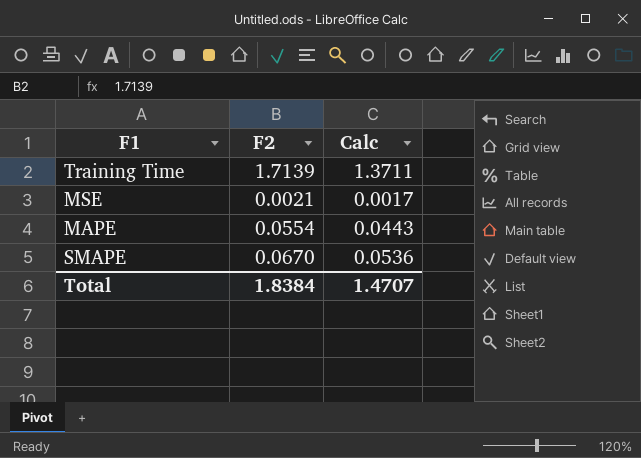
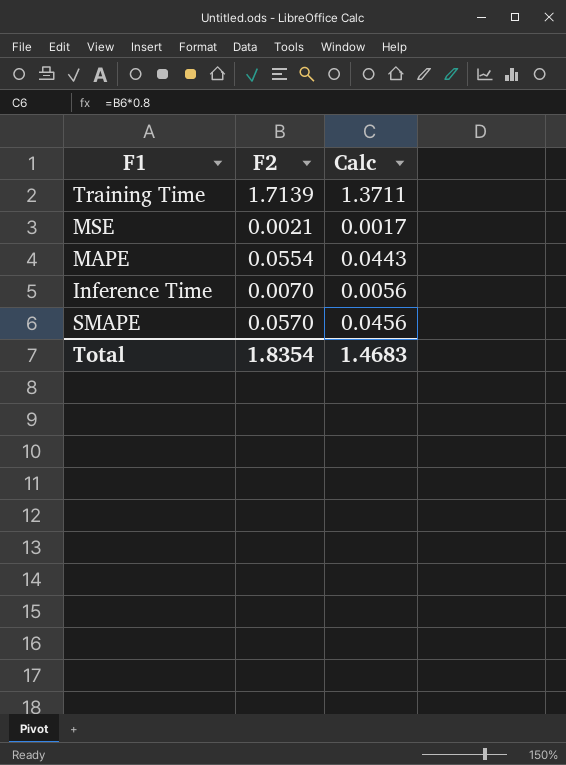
row Inference Time: none -> 0.0070 | 0.0056
SMAPE | F2: 0.0670 -> 0.0570
SMAPE | Calc: 0.0536 -> 0.0456
Total | F2: 1.8384 -> 1.8354
Total | Calc: 1.4707 -> 1.4683

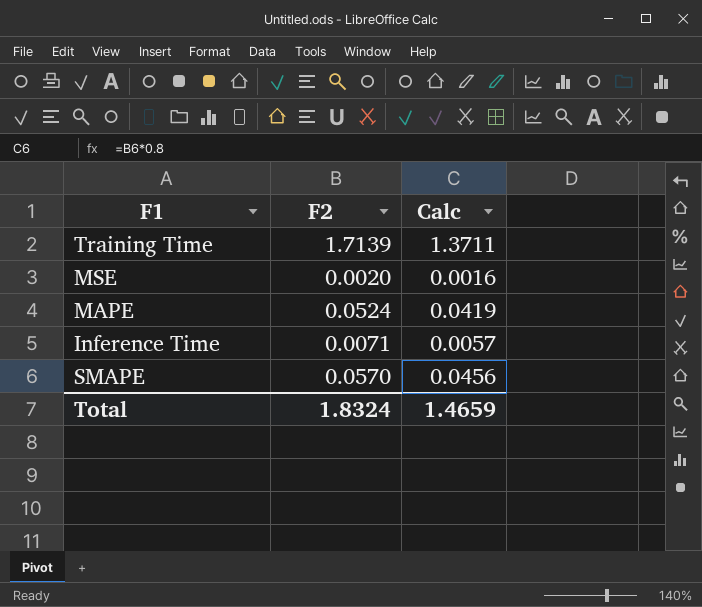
MSE | F2: 0.0021 -> 0.0020
MSE | Calc: 0.0017 -> 0.0016
MAPE | F2: 0.0554 -> 0.0524
MAPE | Calc: 0.0443 -> 0.0419
Inference Time | F2: 0.0070 -> 0.0071
Inference Time | Calc: 0.0056 -> 0.0057
Total | F2: 1.8354 -> 1.8324
Total | Calc: 1.4683 -> 1.4659

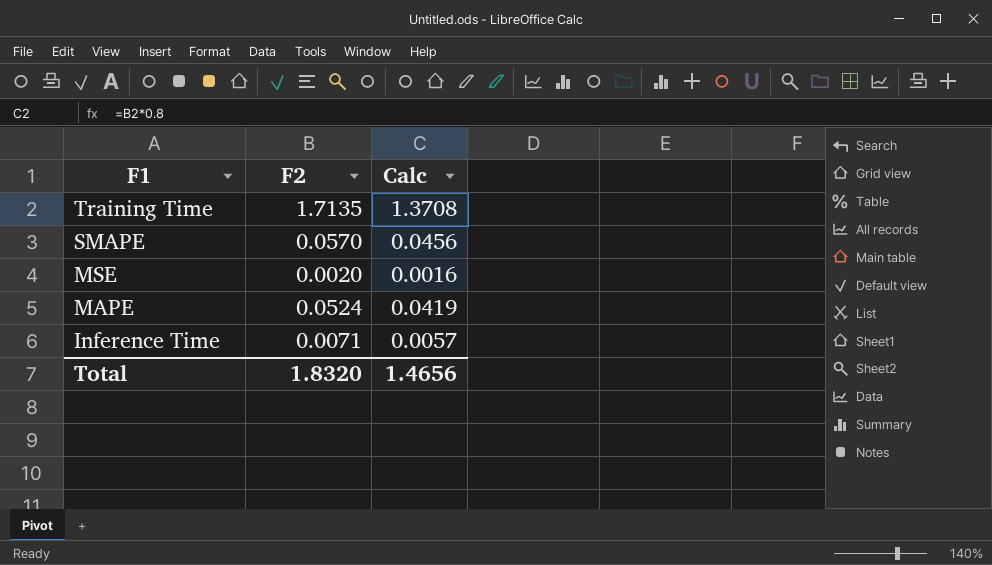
row order: none -> F1 descending
Training Time | F2: 1.7139 -> 1.7135
Training Time | Calc: 1.3711 -> 1.3708
Total | F2: 1.8324 -> 1.8320
Total | Calc: 1.4659 -> 1.4656

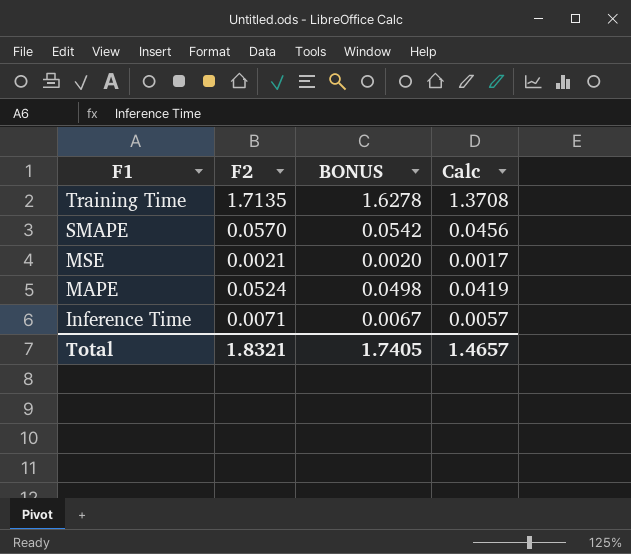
column BONUS | formula: none -> [F2] * 0.95
MSE | F2: 0.0020 -> 0.0021
MSE | Calc: 0.0016 -> 0.0017
Total | F2: 1.8320 -> 1.8321
Total | Calc: 1.4656 -> 1.4657

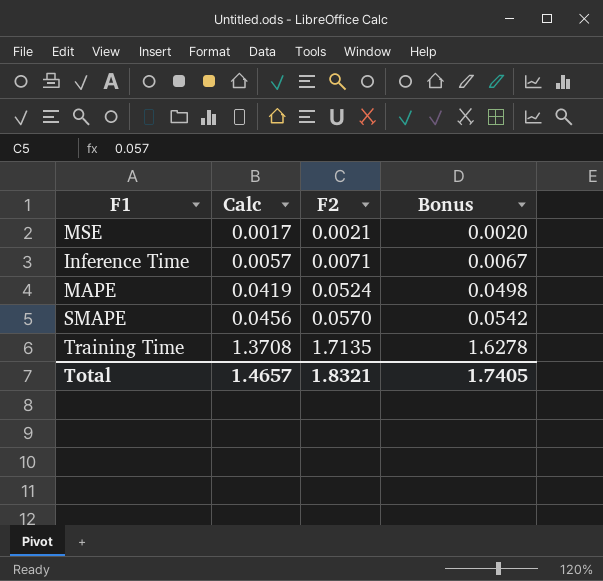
row order: F1 descending -> Calc ascending
column Calc | position: 4 -> 2
column name: BONUS -> Bonus

